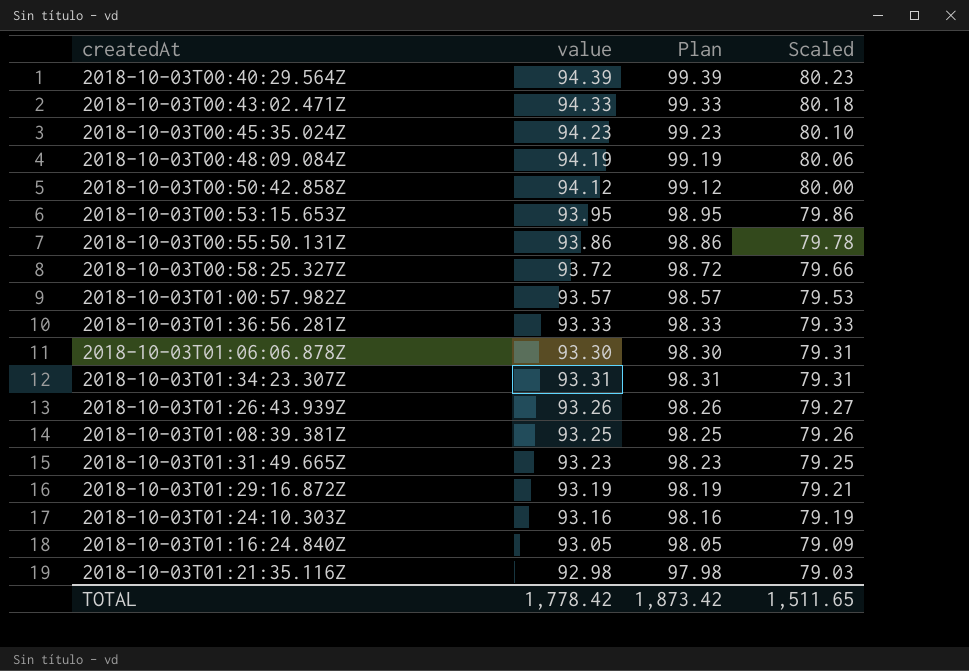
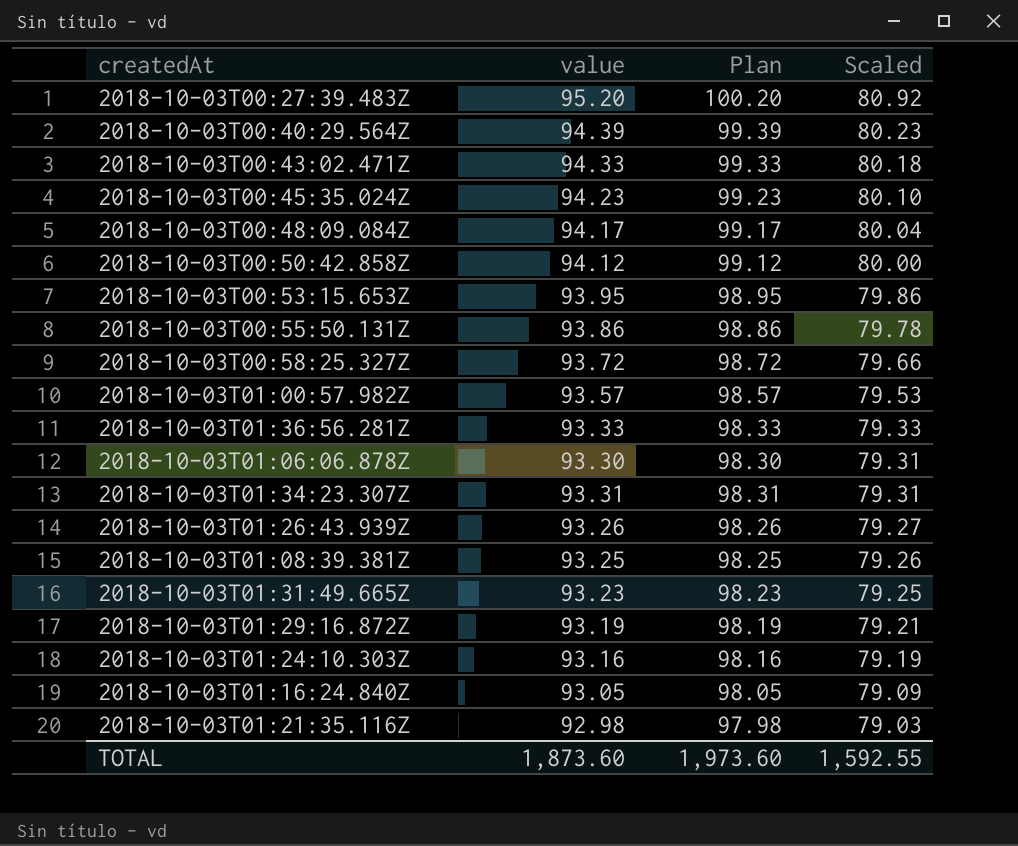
row 2018-10-03T00:27:39.483Z: none -> 95.20 | 100.20 | 80.92
2018-10-03T00:48:09.084Z | value: 94.19 -> 94.17
2018-10-03T00:48:09.084Z | Plan: 99.19 -> 99.17
2018-10-03T00:48:09.084Z | Scaled: 80.06 -> 80.04
TOTAL | value: 1,778.42 -> 1,873.60
TOTAL | Plan: 1,873.42 -> 1,973.60
TOTAL | Scaled: 1,511.65 -> 1,592.55

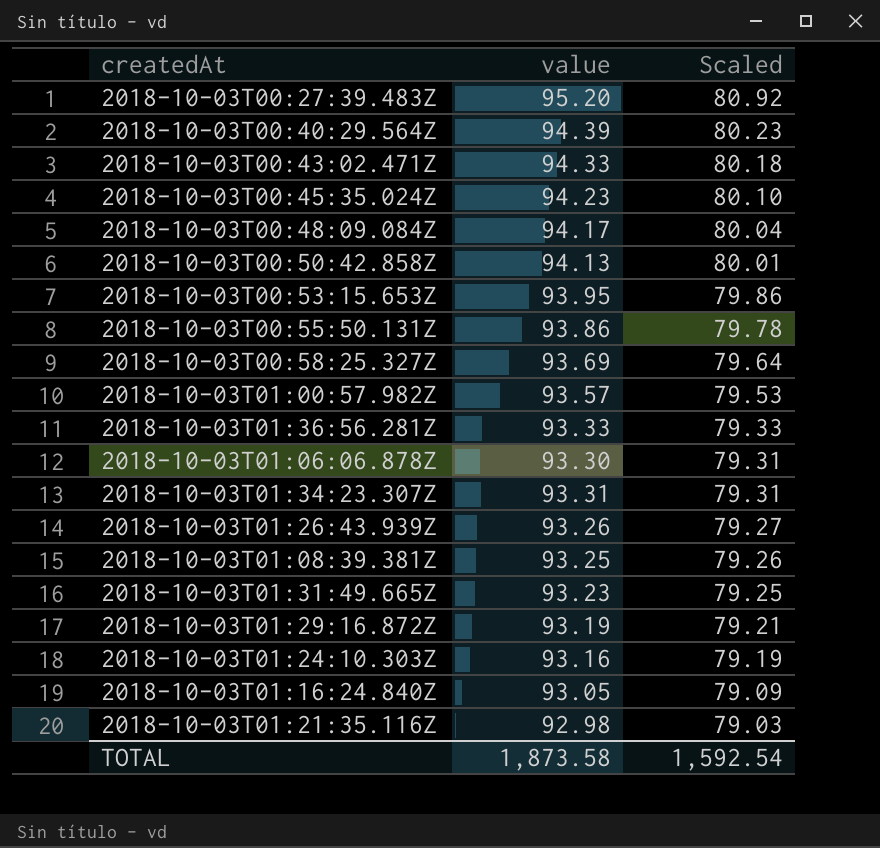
column Plan | formula: [value] + 5 -> none
2018-10-03T00:50:42.858Z | value: 94.12 -> 94.13
2018-10-03T00:50:42.858Z | Scaled: 80.00 -> 80.01
2018-10-03T00:58:25.327Z | value: 93.72 -> 93.69
2018-10-03T00:58:25.327Z | Scaled: 79.66 -> 79.64
TOTAL | value: 1,873.60 -> 1,873.58
TOTAL | Scaled: 1,592.55 -> 1,592.54

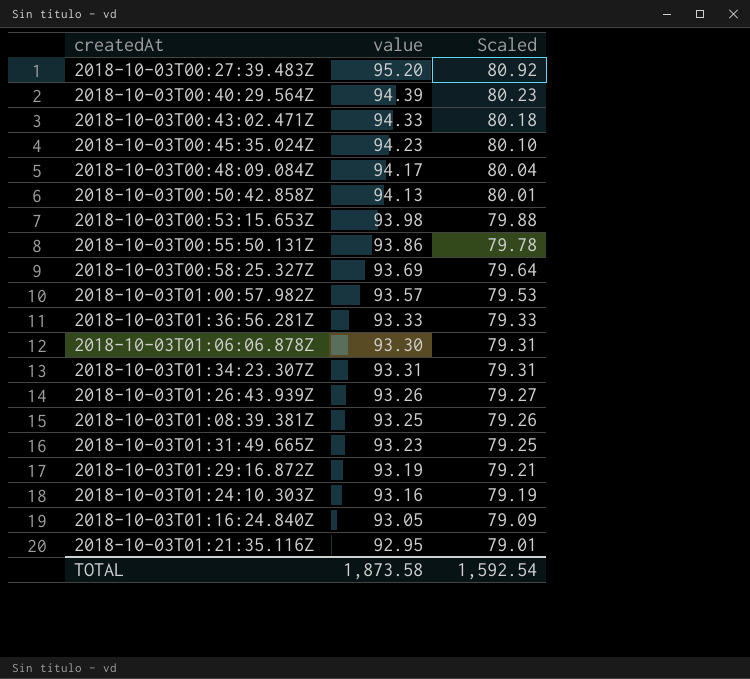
2018-10-03T00:53:15.653Z | value: 93.95 -> 93.98
2018-10-03T00:53:15.653Z | Scaled: 79.86 -> 79.88
2018-10-03T01:21:35.116Z | value: 92.98 -> 92.95
2018-10-03T01:21:35.116Z | Scaled: 79.03 -> 79.01

